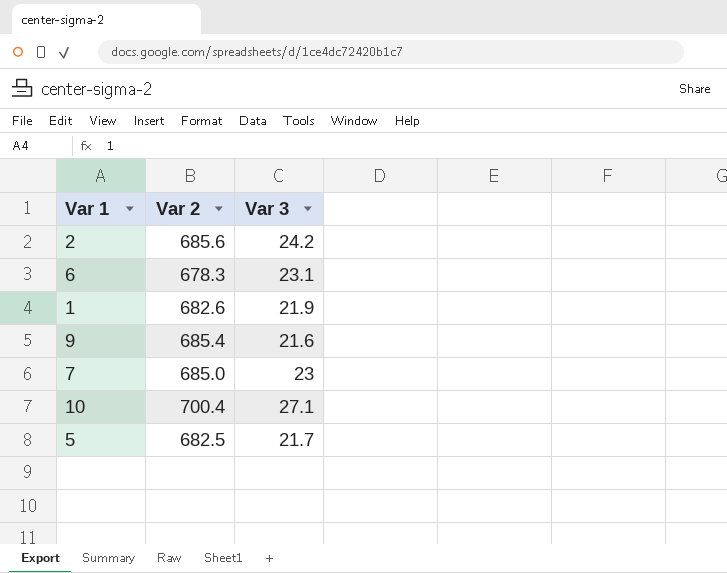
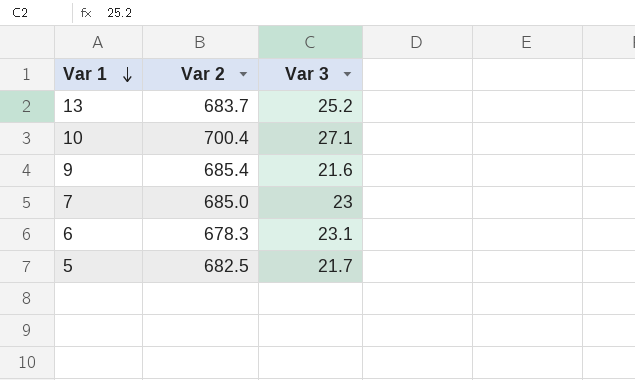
row order: none -> Var 1 descending
row 2: 685.6 | 24.2 -> none
row 1: 682.6 | 21.9 -> none
row 13: none -> 683.7 | 25.2

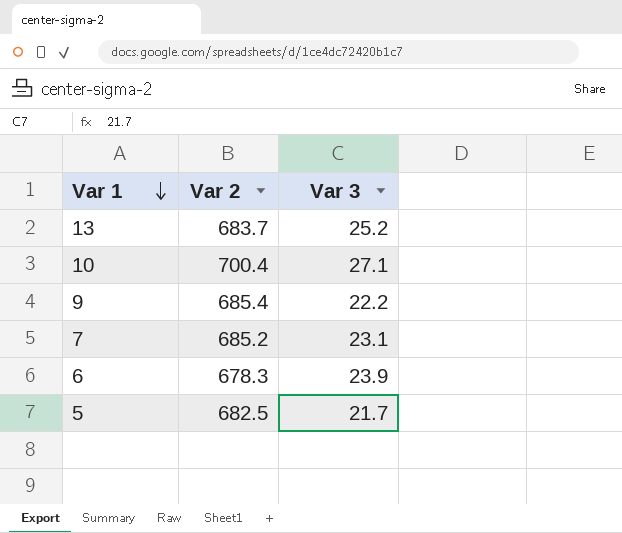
9 | Var 3: 21.6 -> 22.2
7 | Var 2: 685.0 -> 685.2
7 | Var 3: 23 -> 23.1
6 | Var 3: 23.1 -> 23.9

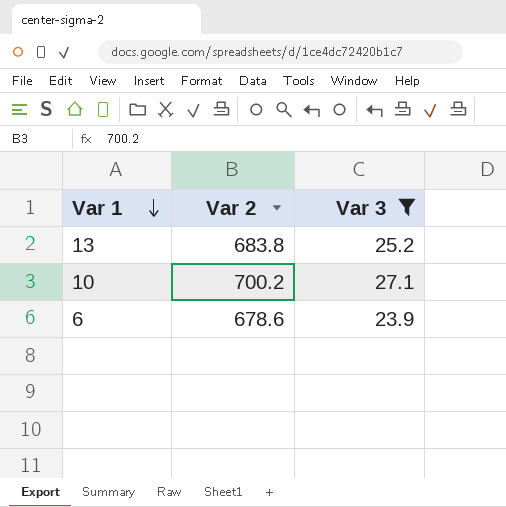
filter: none -> Var 3 >= 23.9
13 | Var 2: 683.7 -> 683.8
10 | Var 2: 700.4 -> 700.2
6 | Var 2: 678.3 -> 678.6

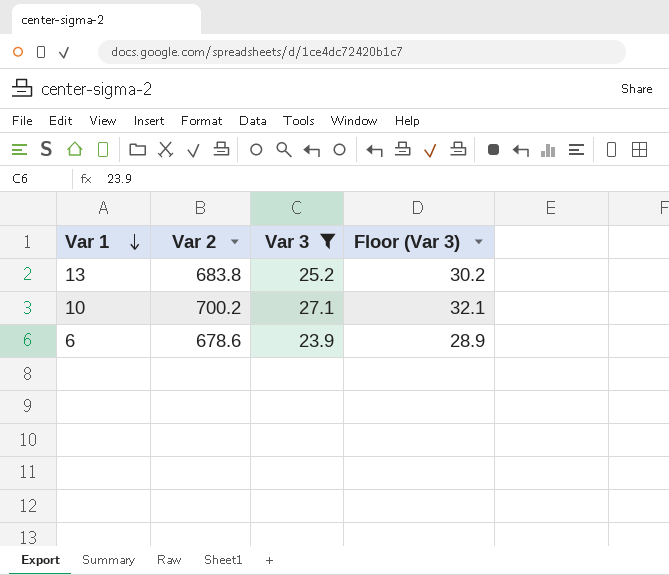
column Floor (Var 3) | formula: none -> [Var 3] + 5

